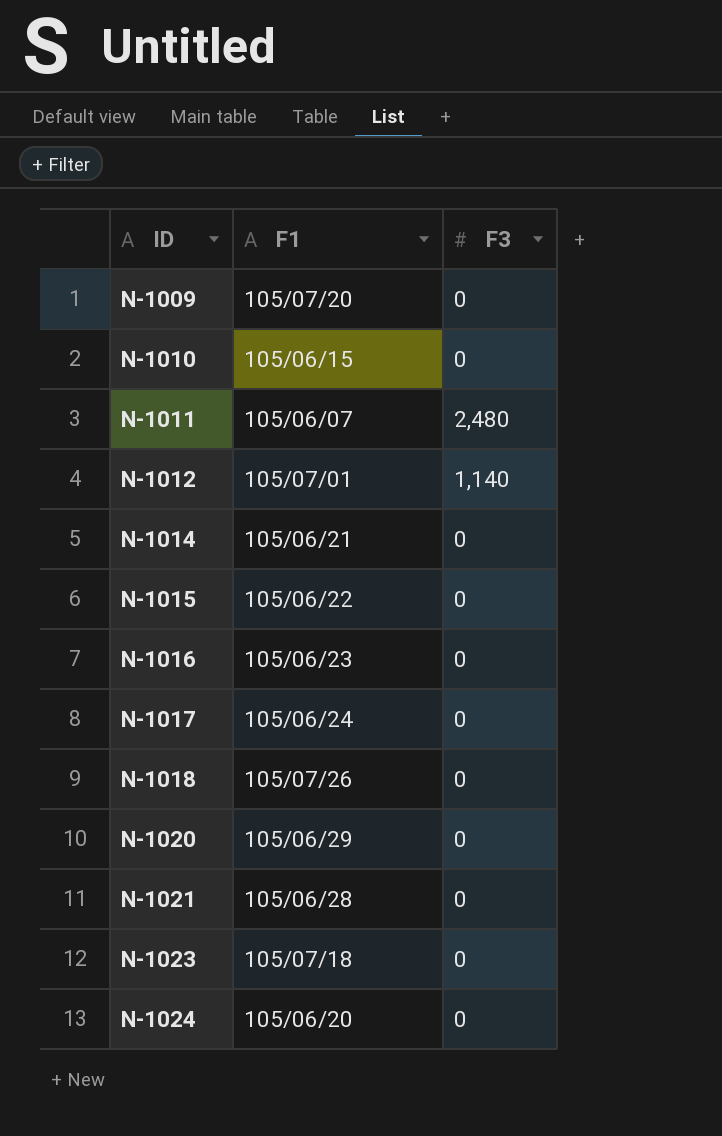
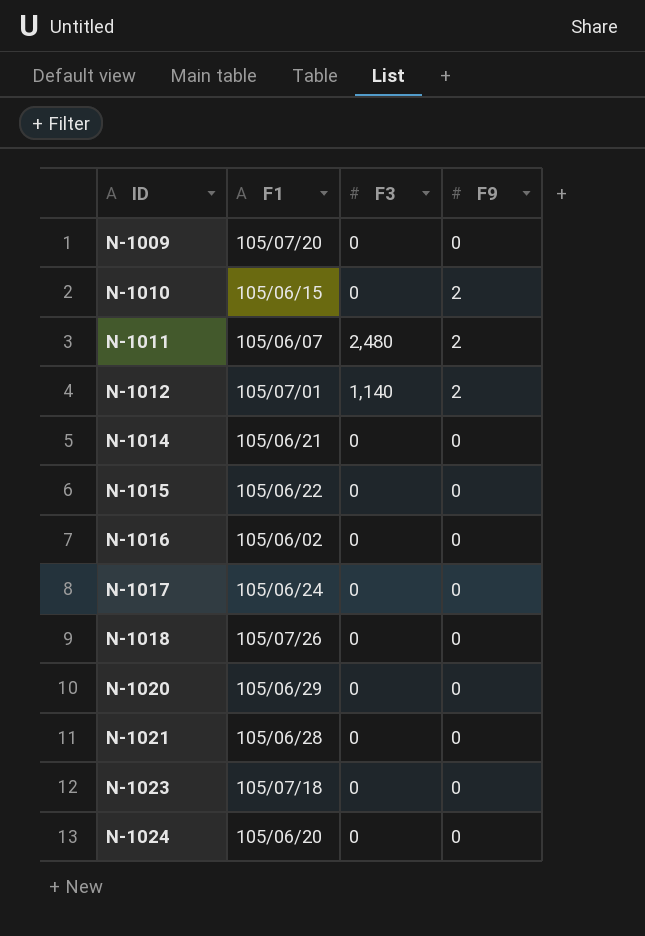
column F9 | position: none -> 4
N-1016 | F1: 105/06/23 -> 105/06/02

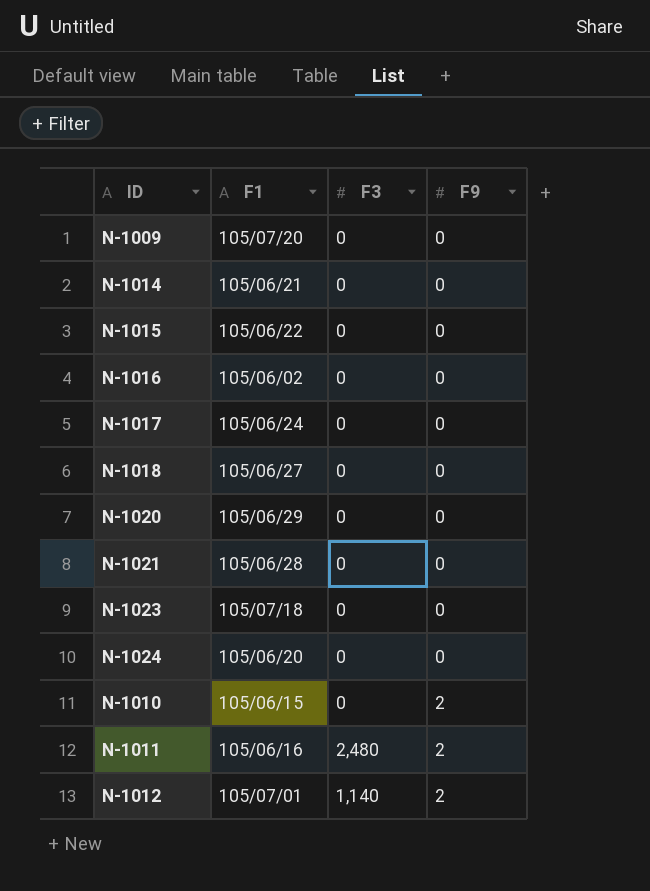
row order: ID ascending -> F9 ascending
N-1018 | F1: 105/07/26 -> 105/06/27
N-1011 | F1: 105/06/07 -> 105/06/16

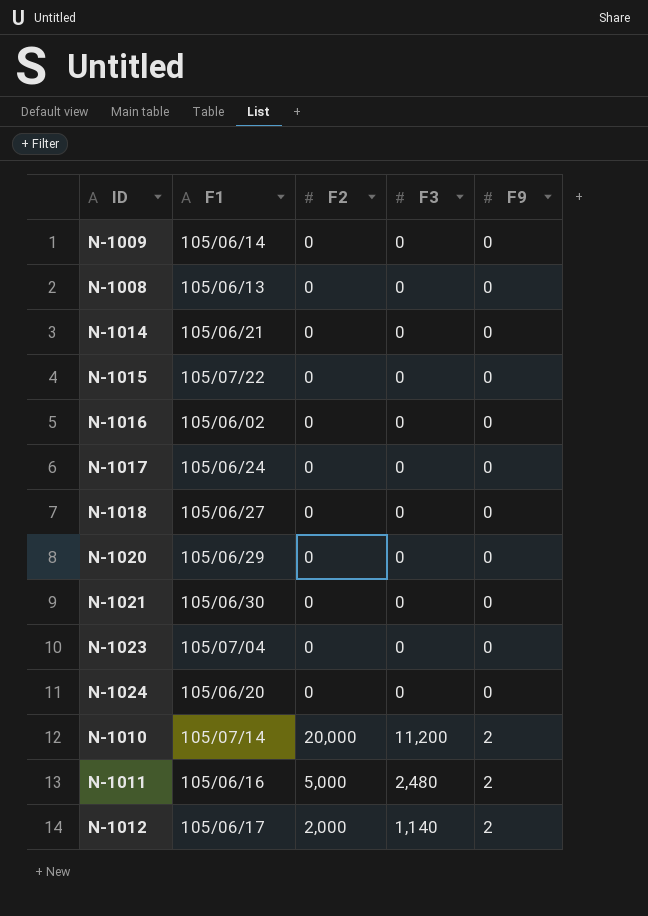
column F2 | position: none -> 3
N-1009 | F1: 105/07/20 -> 105/06/14
row N-1008: none -> 105/06/13 | 0 | 0 | 0
N-1015 | F1: 105/06/22 -> 105/07/22
N-1021 | F1: 105/06/28 -> 105/06/30
N-1023 | F1: 105/07/18 -> 105/07/04
N-1010 | F1: 105/06/15 -> 105/07/14
N-1010 | F3: 0 -> 11,200
N-1012 | F1: 105/07/01 -> 105/06/17

